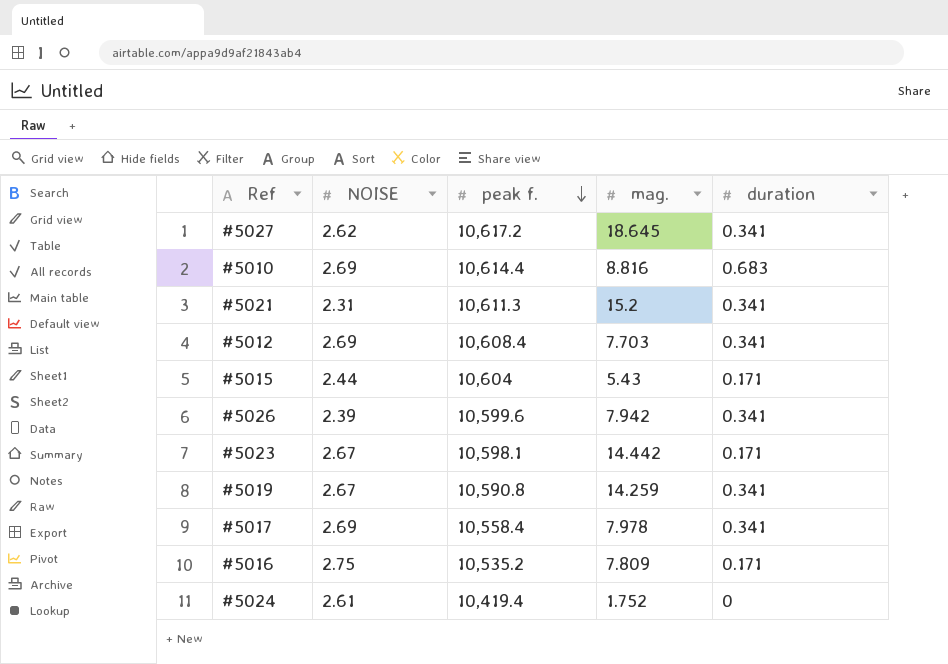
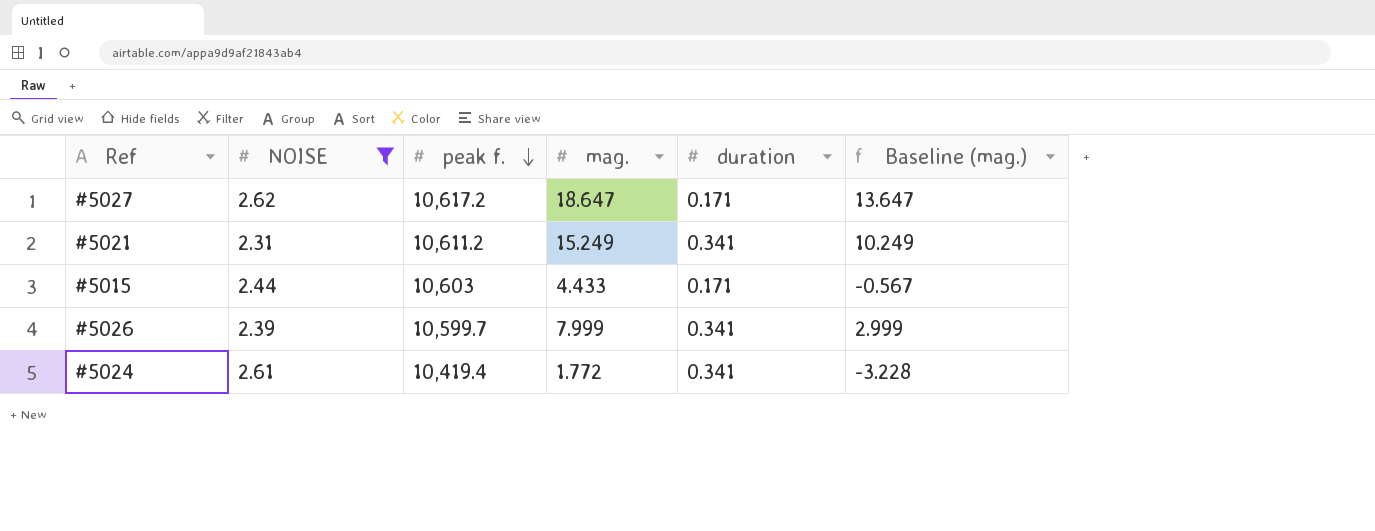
filter: none -> NOISE <= 2.62
column Baseline (mag.) | formula: none -> [mag.] - 5
#5027 | mag.: 18.645 -> 18.647
#5027 | duration: 0.341 -> 0.171
#5021 | peak f.: 10,611.3 -> 10,611.2
#5021 | mag.: 15.2 -> 15.249
#5015 | peak f.: 10,604 -> 10,603
#5015 | mag.: 5.43 -> 4.433
#5026 | peak f.: 10,599.6 -> 10,599.7
#5026 | mag.: 7.942 -> 7.999
#5024 | mag.: 1.752 -> 1.772
#5024 | duration: 0 -> 0.341

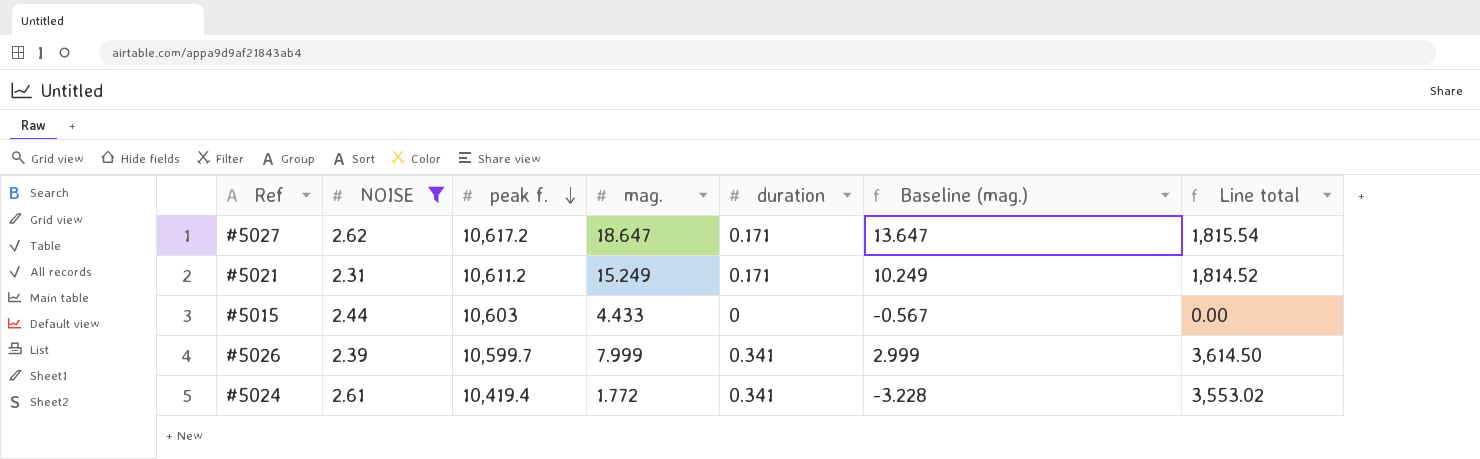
column Line total | formula: none -> [peak f.] * [duration]
#5021 | duration: 0.341 -> 0.171
#5015 | duration: 0.171 -> 0

